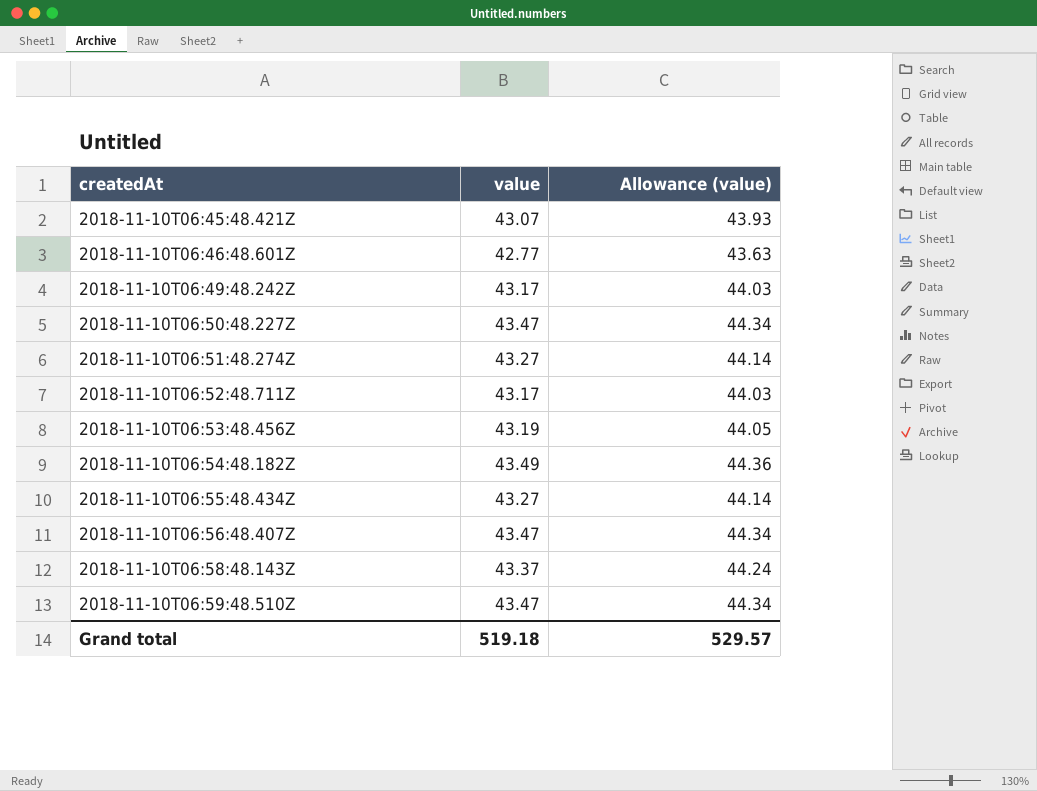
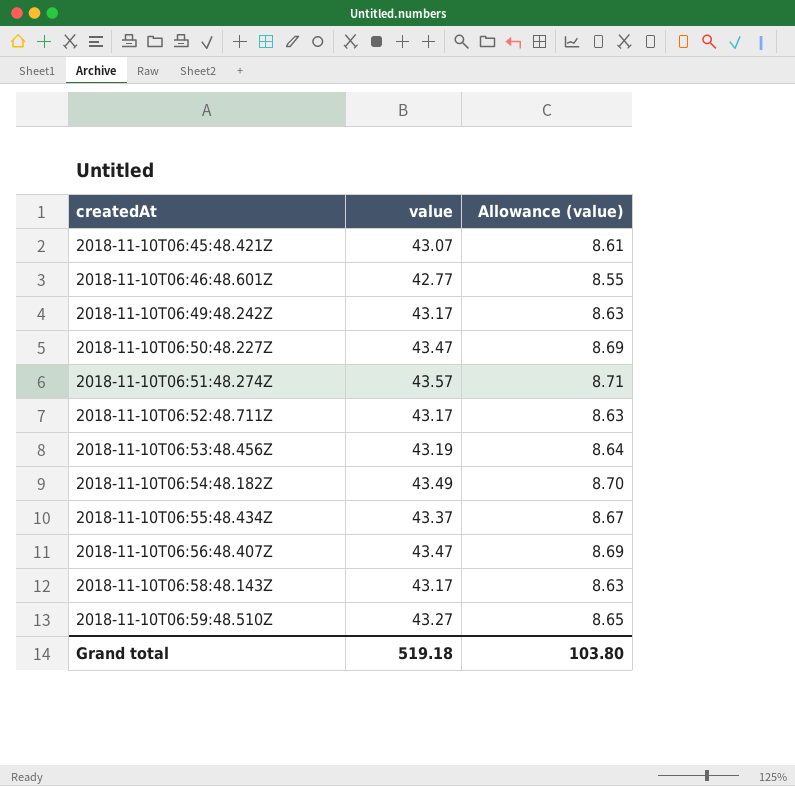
column Allowance (value) | formula: [value] * 1.02 -> [value] * 0.2
2018-11-10T06:51:48.274Z | value: 43.27 -> 43.57
2018-11-10T06:55:48.434Z | value: 43.27 -> 43.37
2018-11-10T06:58:48.143Z | value: 43.37 -> 43.17
2018-11-10T06:59:48.510Z | value: 43.47 -> 43.27
Grand total | Allowance (value): 529.57 -> 103.80

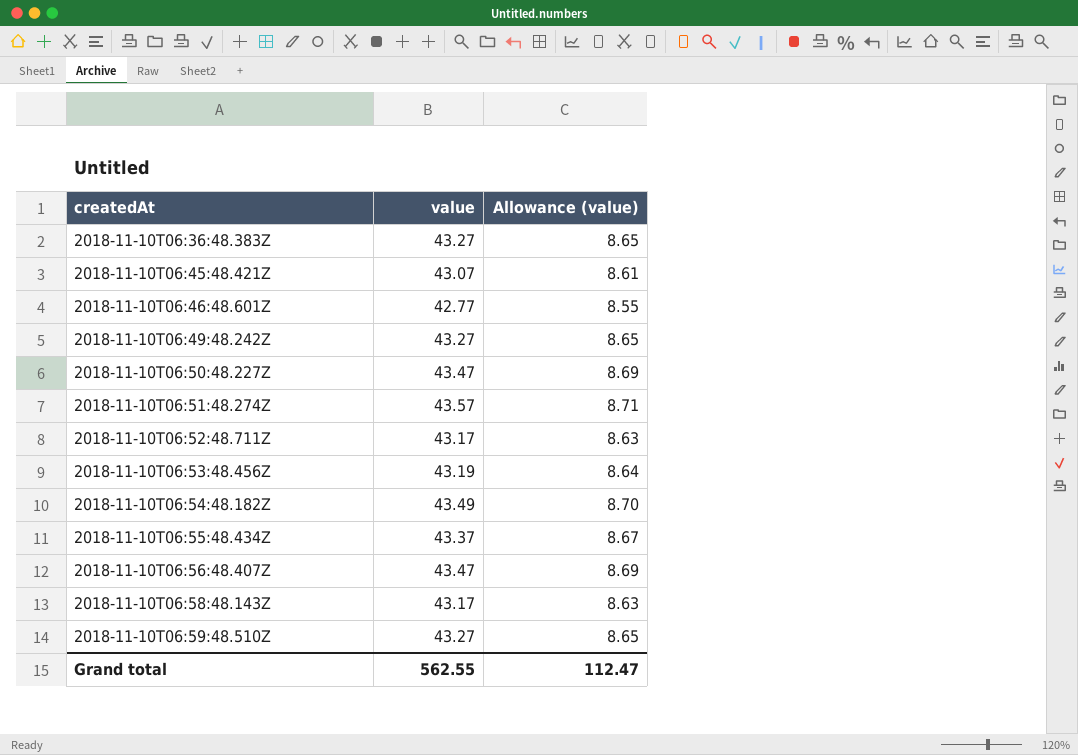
row 2018-11-10T06:36:48.383Z: none -> 43.27 | 8.65
2018-11-10T06:49:48.242Z | value: 43.17 -> 43.27
2018-11-10T06:49:48.242Z | Allowance (value): 8.63 -> 8.65
Grand total | value: 519.18 -> 562.55
Grand total | Allowance (value): 103.80 -> 112.47

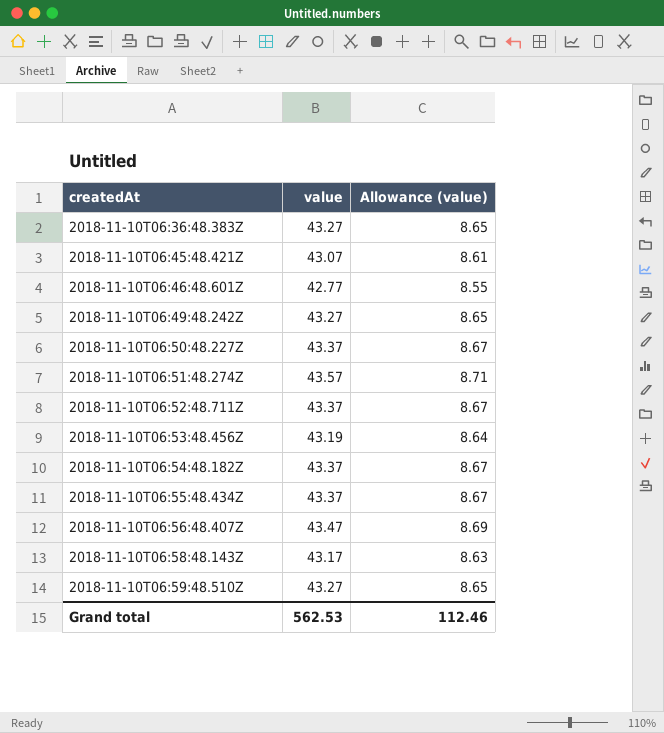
2018-11-10T06:50:48.227Z | value: 43.47 -> 43.37
2018-11-10T06:50:48.227Z | Allowance (value): 8.69 -> 8.67
2018-11-10T06:52:48.711Z | value: 43.17 -> 43.37
2018-11-10T06:52:48.711Z | Allowance (value): 8.63 -> 8.67
2018-11-10T06:54:48.182Z | value: 43.49 -> 43.37
2018-11-10T06:54:48.182Z | Allowance (value): 8.70 -> 8.67
Grand total | value: 562.55 -> 562.53
Grand total | Allowance (value): 112.47 -> 112.46

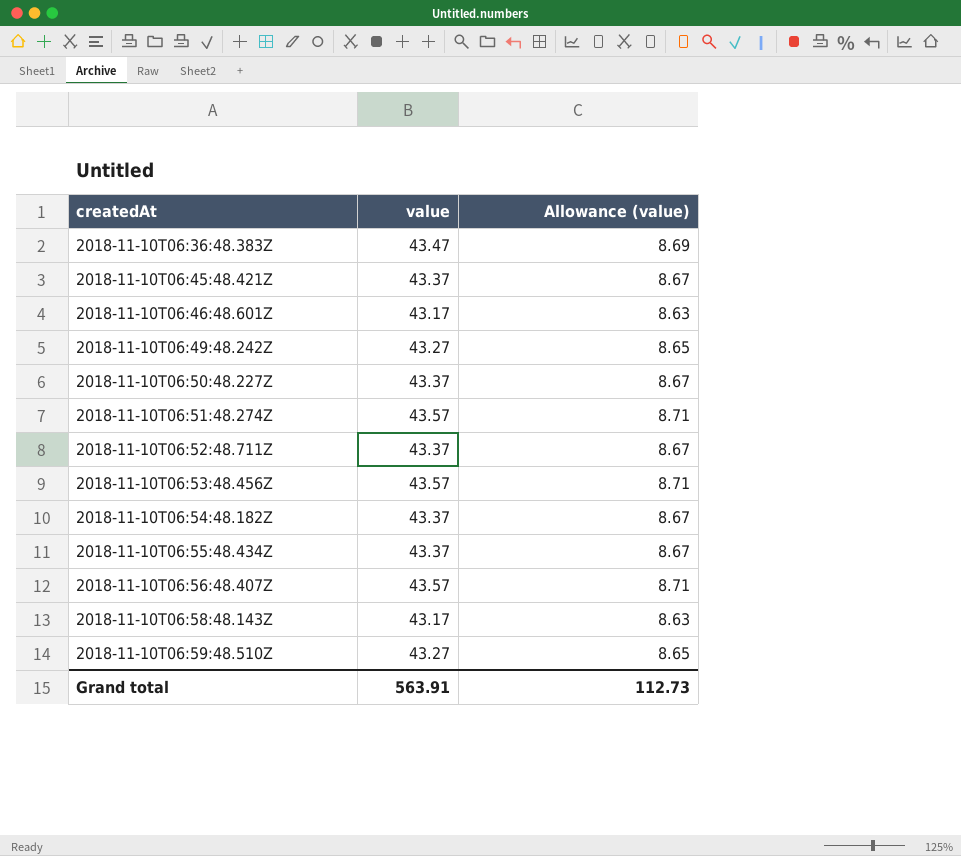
2018-11-10T06:36:48.383Z | value: 43.27 -> 43.47
2018-11-10T06:36:48.383Z | Allowance (value): 8.65 -> 8.69
2018-11-10T06:45:48.421Z | value: 43.07 -> 43.37
2018-11-10T06:45:48.421Z | Allowance (value): 8.61 -> 8.67
2018-11-10T06:46:48.601Z | value: 42.77 -> 43.17
2018-11-10T06:46:48.601Z | Allowance (value): 8.55 -> 8.63
2018-11-10T06:53:48.456Z | value: 43.19 -> 43.57
2018-11-10T06:53:48.456Z | Allowance (value): 8.64 -> 8.71
2018-11-10T06:56:48.407Z | value: 43.47 -> 43.57
2018-11-10T06:56:48.407Z | Allowance (value): 8.69 -> 8.71
Grand total | value: 562.53 -> 563.91
Grand total | Allowance (value): 112.46 -> 112.73

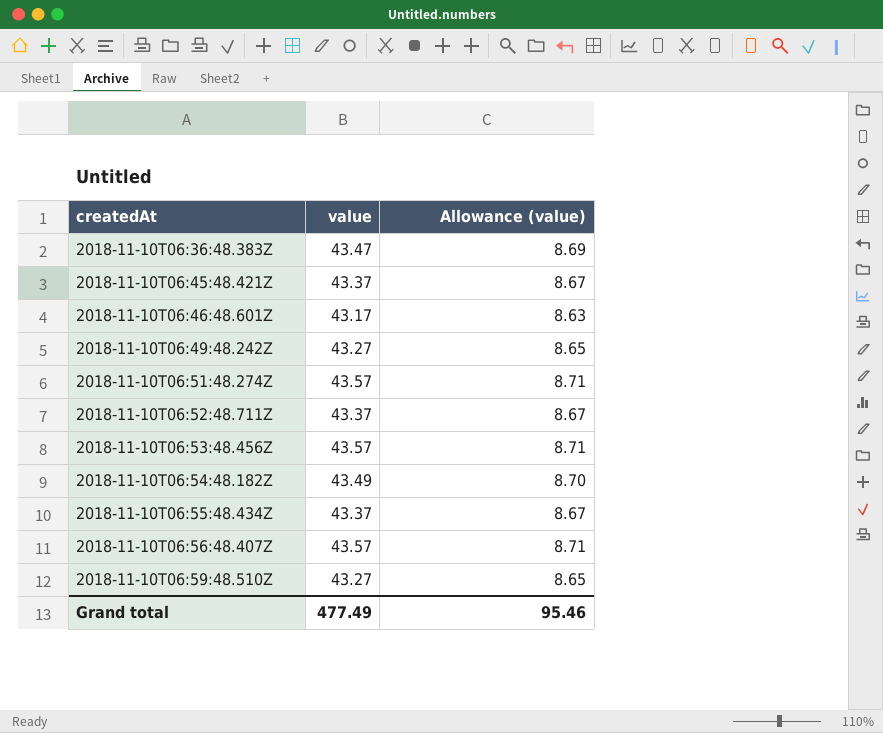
row 2018-11-10T06:50:48.227Z: 43.37 | 8.67 -> none
row 2018-11-10T06:58:48.143Z: 43.17 | 8.63 -> none
2018-11-10T06:54:48.182Z | value: 43.37 -> 43.49
2018-11-10T06:54:48.182Z | Allowance (value): 8.67 -> 8.70
Grand total | value: 563.91 -> 477.49
Grand total | Allowance (value): 112.73 -> 95.46

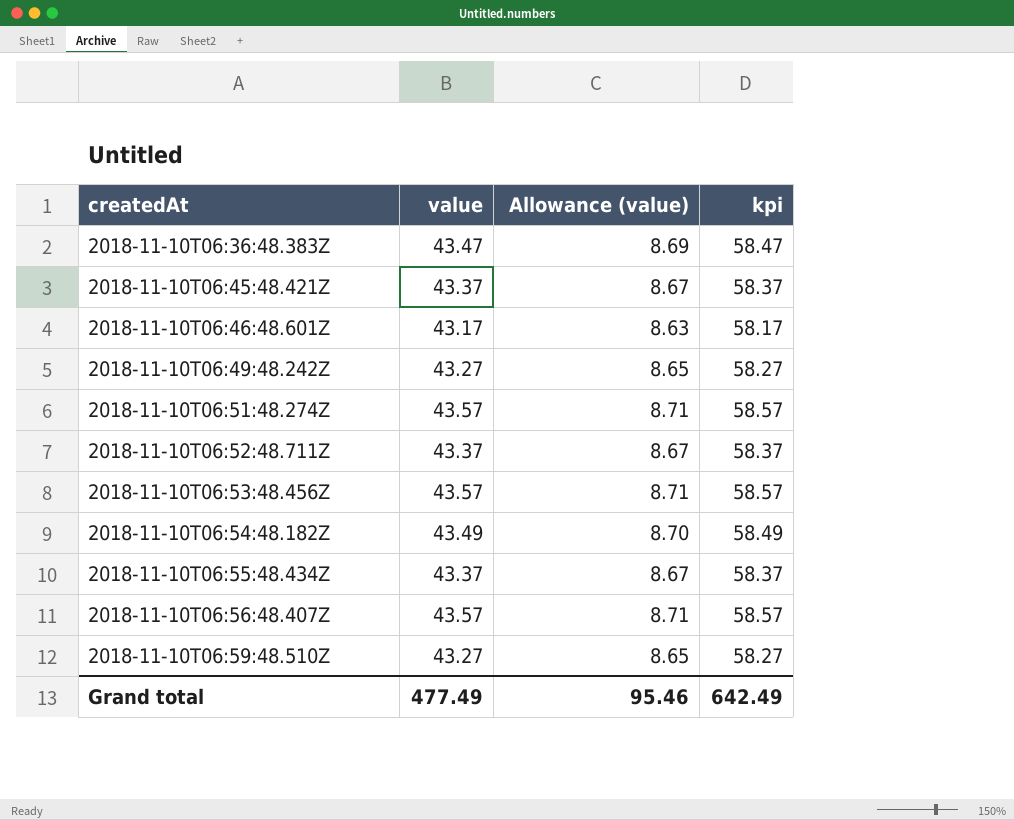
column kpi | formula: none -> [value] + 15

